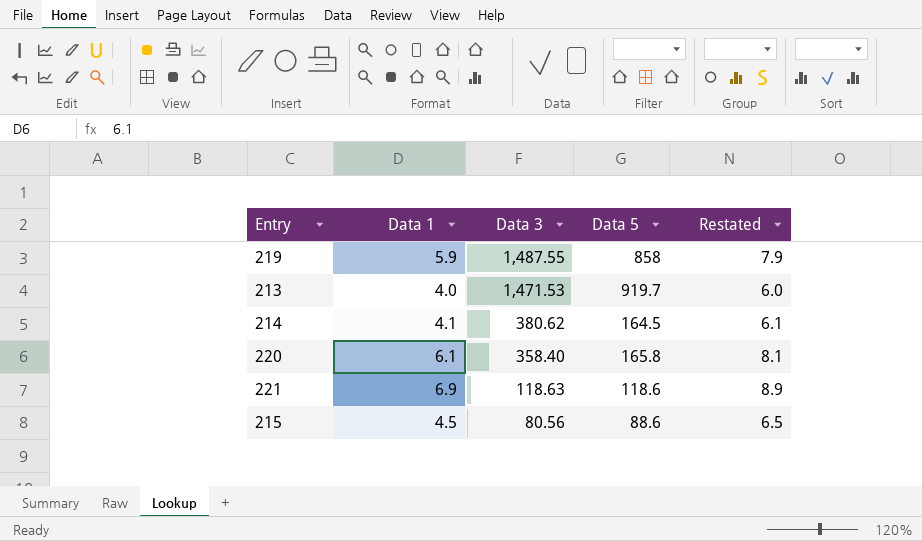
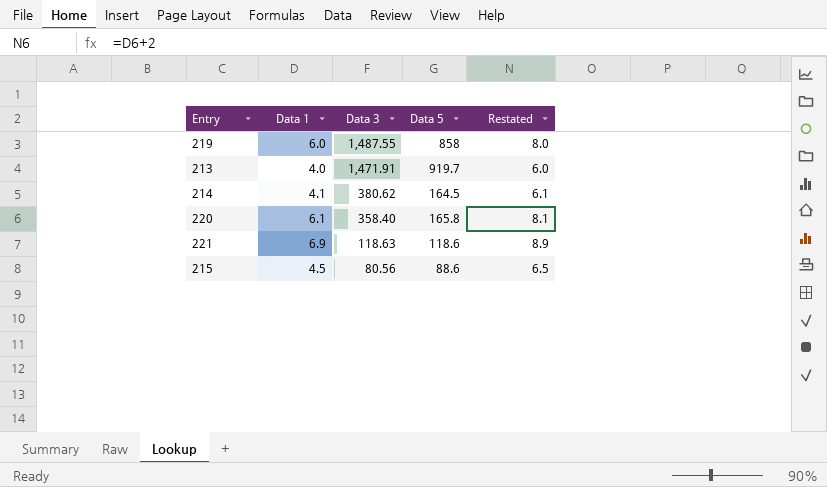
219 | Data 1: 5.9 -> 6.0
219 | Restated: 7.9 -> 8.0
213 | Data 3: 1,471.53 -> 1,471.91

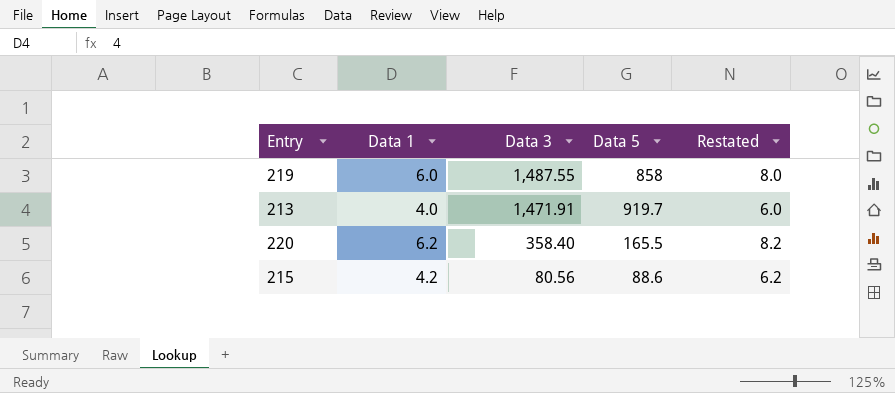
row 214: 4.1 | 380.62 | 164.5 | 6.1 -> none
row 221: 6.9 | 118.63 | 118.6 | 8.9 -> none
220 | Data 1: 6.1 -> 6.2
220 | Data 5: 165.8 -> 165.5
220 | Restated: 8.1 -> 8.2
215 | Data 1: 4.5 -> 4.2
215 | Restated: 6.5 -> 6.2

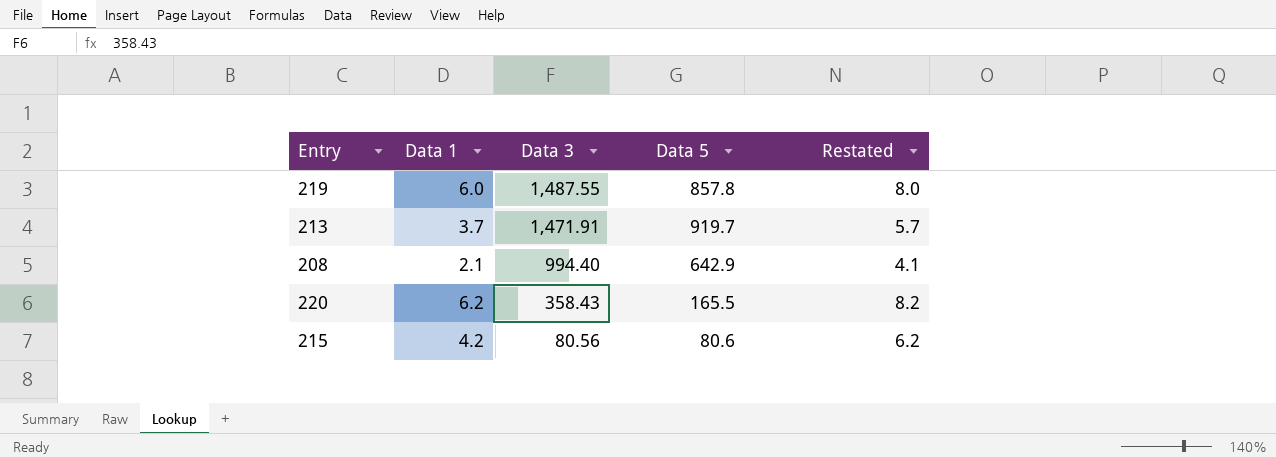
219 | Data 5: 858 -> 857.8
213 | Data 1: 4.0 -> 3.7
213 | Restated: 6.0 -> 5.7
row 208: none -> 2.1 | 994.40 | 642.9 | 4.1
220 | Data 3: 358.40 -> 358.43
215 | Data 5: 88.6 -> 80.6

